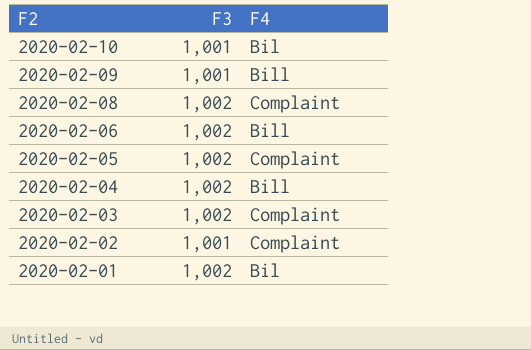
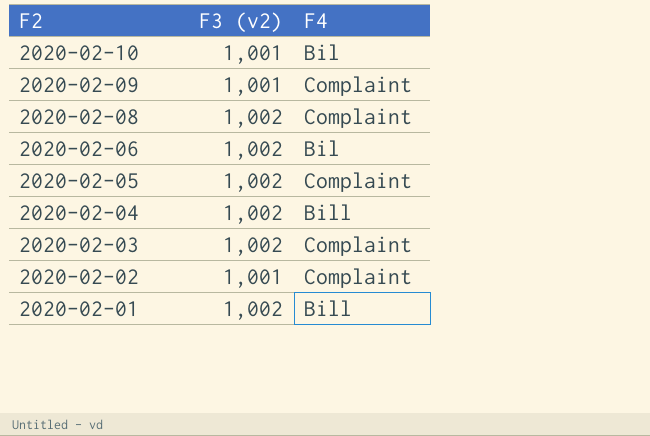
column name: F3 -> F3 (v2)
2020-02-09 | F4: Bill -> Complaint
2020-02-06 | F4: Bill -> Bil
2020-02-01 | F4: Bil -> Bill

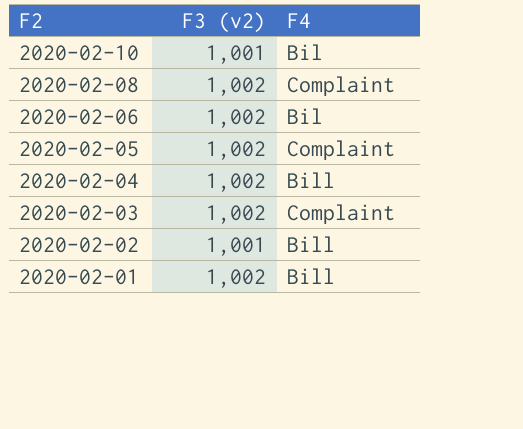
row 2020-02-09: 1,001 | Complaint -> none
2020-02-02 | F4: Complaint -> Bill

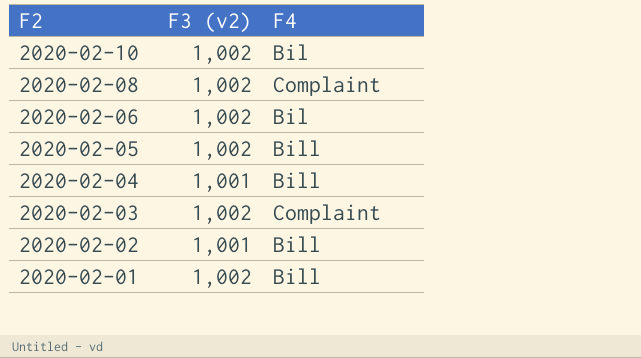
2020-02-10 | F3 (v2): 1,001 -> 1,002
2020-02-05 | F4: Complaint -> Bill
2020-02-04 | F3 (v2): 1,002 -> 1,001

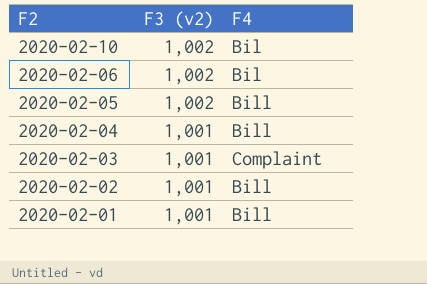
row 2020-02-08: 1,002 | Complaint -> none
2020-02-03 | F3 (v2): 1,002 -> 1,001
2020-02-01 | F3 (v2): 1,002 -> 1,001

